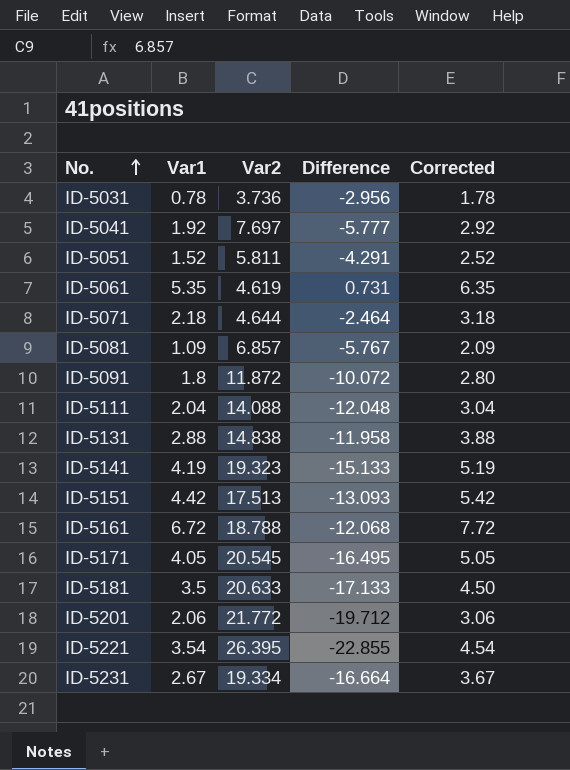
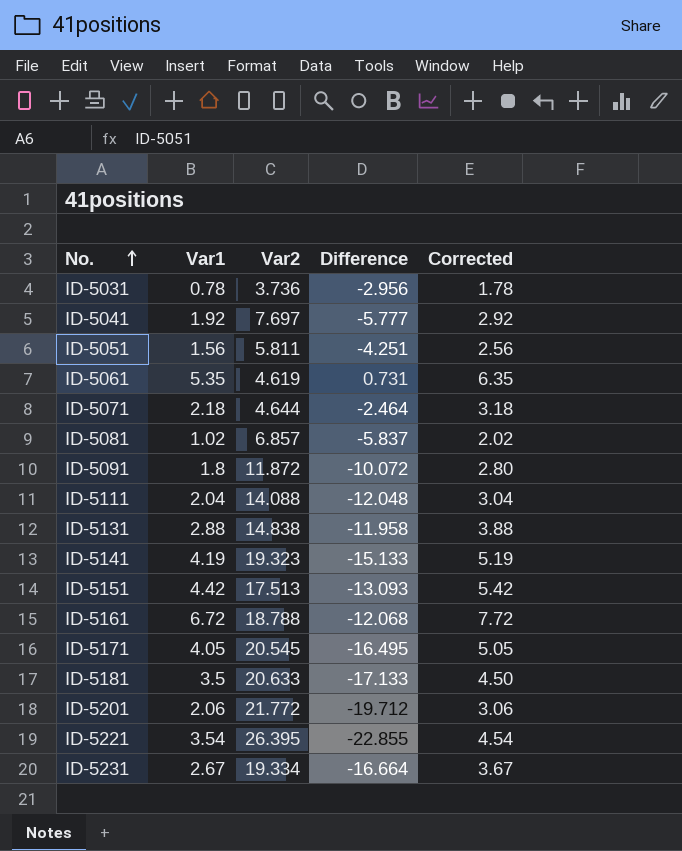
ID-5051 | Var1: 1.52 -> 1.56
ID-5051 | Difference: -4.291 -> -4.251
ID-5051 | Corrected: 2.52 -> 2.56
ID-5081 | Var1: 1.09 -> 1.02
ID-5081 | Difference: -5.767 -> -5.837
ID-5081 | Corrected: 2.09 -> 2.02

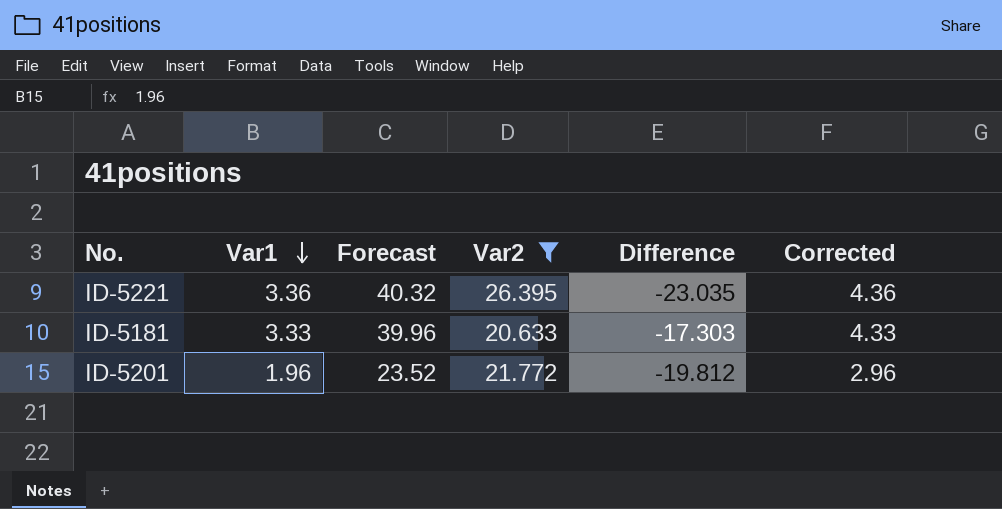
filter: none -> Var2 >= 20.633
row order: No. ascending -> Var1 descending
column Forecast | formula: none -> [Var1] * 12
ID-5221 | Var1: 3.54 -> 3.36
ID-5221 | Difference: -22.855 -> -23.035
ID-5221 | Corrected: 4.54 -> 4.36
ID-5181 | Var1: 3.5 -> 3.33
ID-5181 | Difference: -17.133 -> -17.303
ID-5181 | Corrected: 4.50 -> 4.33
ID-5201 | Var1: 2.06 -> 1.96
ID-5201 | Difference: -19.712 -> -19.812
ID-5201 | Corrected: 3.06 -> 2.96

